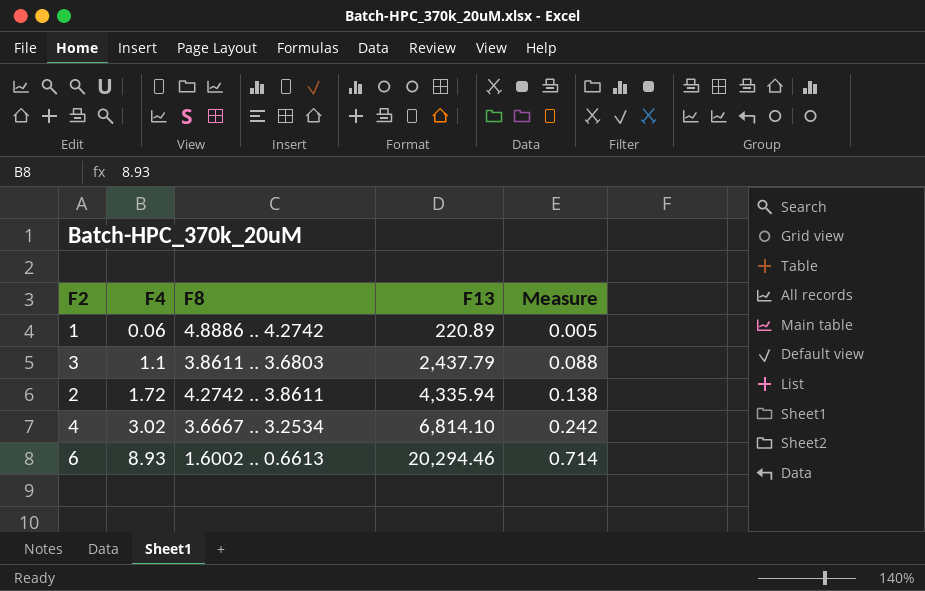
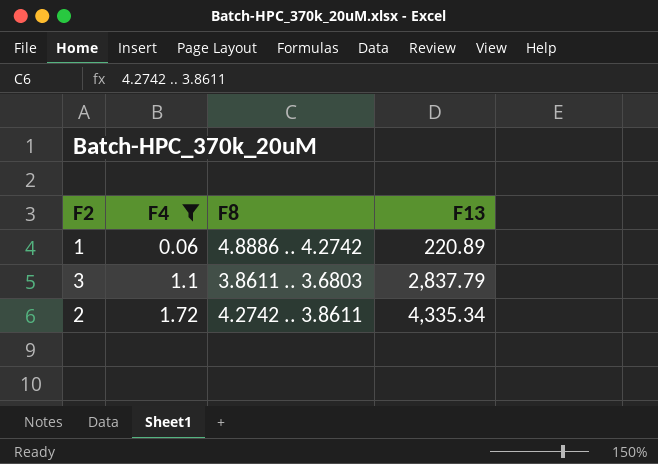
filter: none -> F4 <= 1.72
column Measure | formula: [F4] * 0.08 -> none
3 | F13: 2,437.79 -> 2,837.79
2 | F13: 4,335.94 -> 4,335.34

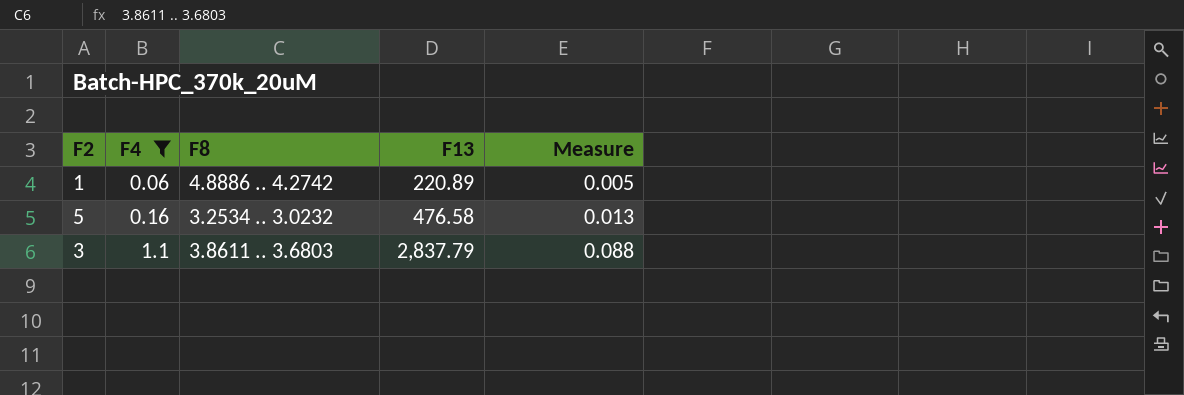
column Measure | formula: none -> [F4] * 0.08
row 2: 1.72 | 4.2742 .. 3.8611 | 4,335.34 -> none
row 5: none -> 0.16 | 3.2534 .. 3.0232 | 476.58 | 0.013

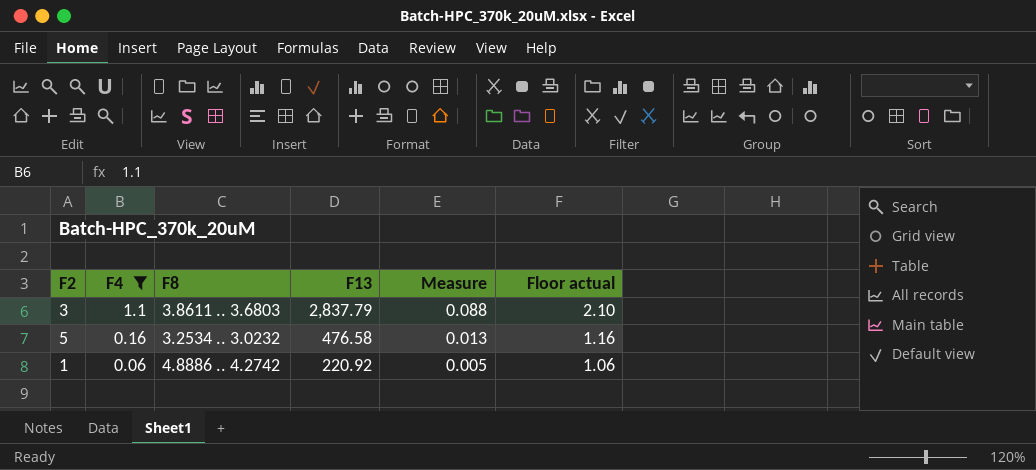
row order: F4 ascending -> F4 descending
column Floor actual | formula: none -> [F4] + 1
1 | F13: 220.89 -> 220.92

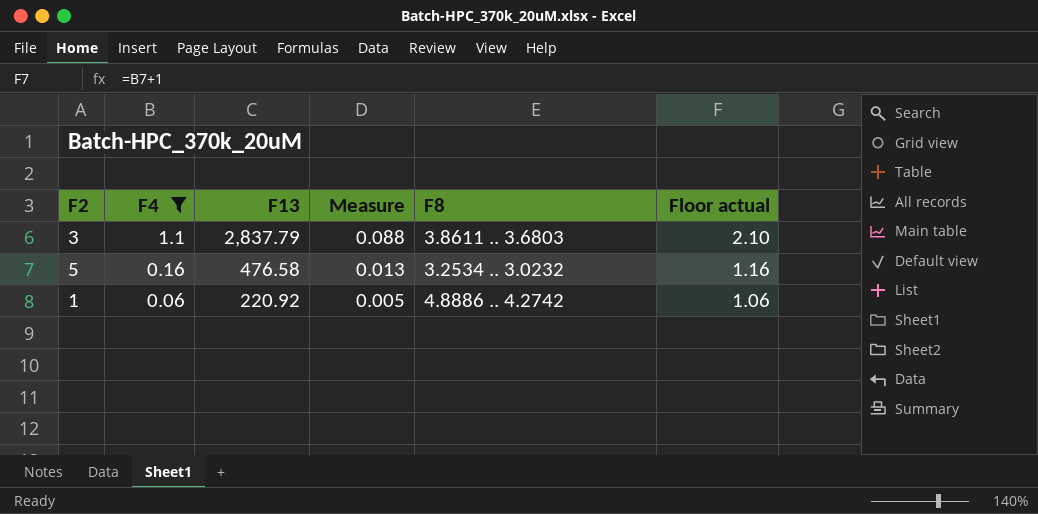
column F8 | position: 3 -> 5

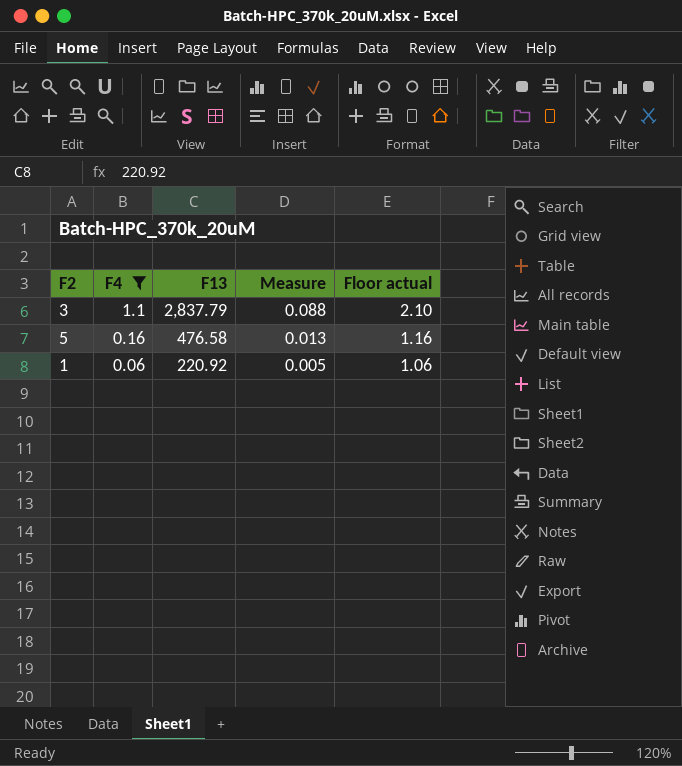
column F8 | position: 5 -> none

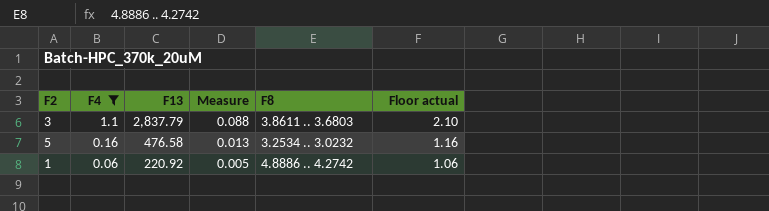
column F8 | position: none -> 5

